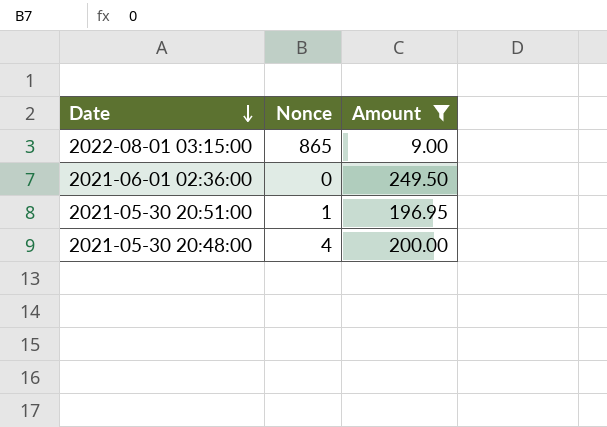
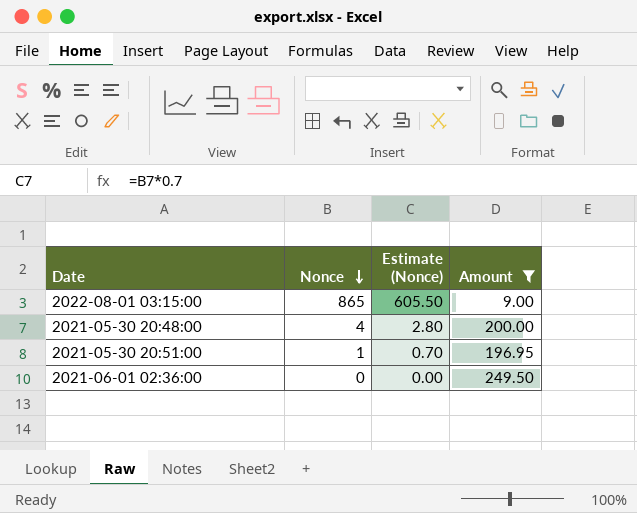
row order: Date descending -> Nonce descending
column Estimate (Nonce) | formula: none -> [Nonce] * 0.7

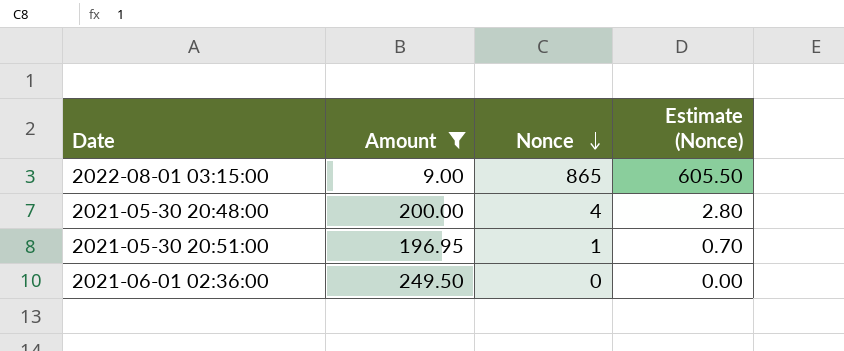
column Amount | position: 4 -> 2

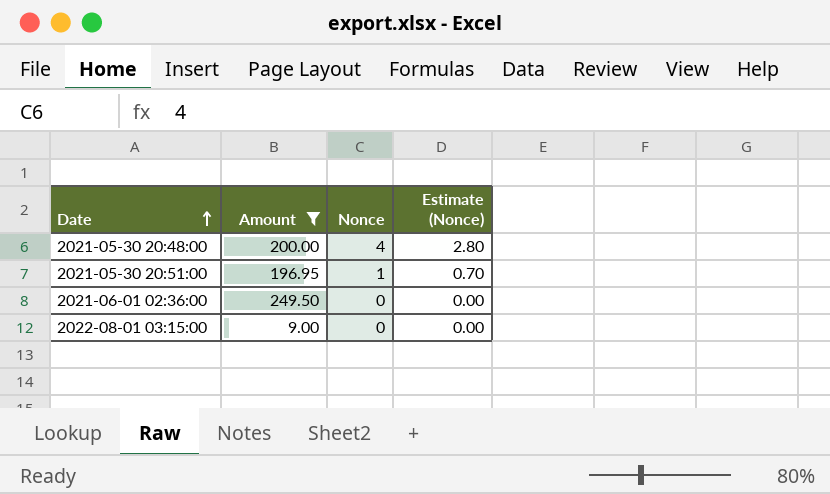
row order: Nonce descending -> Date ascending
2022-08-01 03:15:00 | Nonce: 865 -> 0
2022-08-01 03:15:00 | Estimate (Nonce): 605.50 -> 0.00

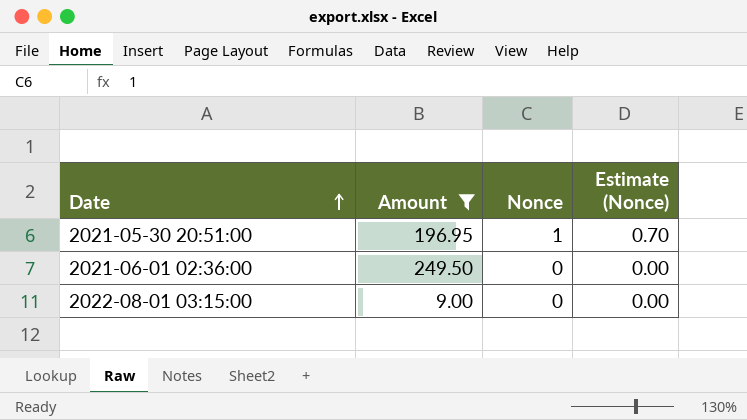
row 2021-05-30 20:48:00: 200.00 | 4 | 2.80 -> none

